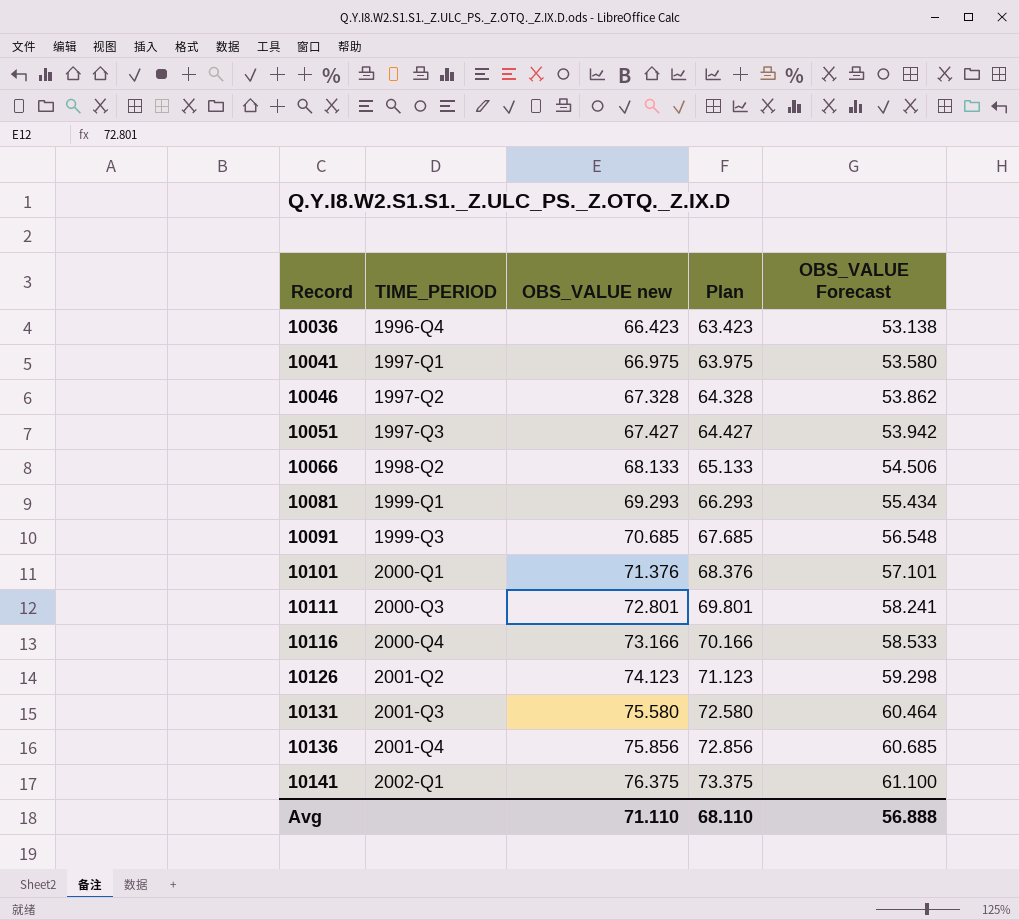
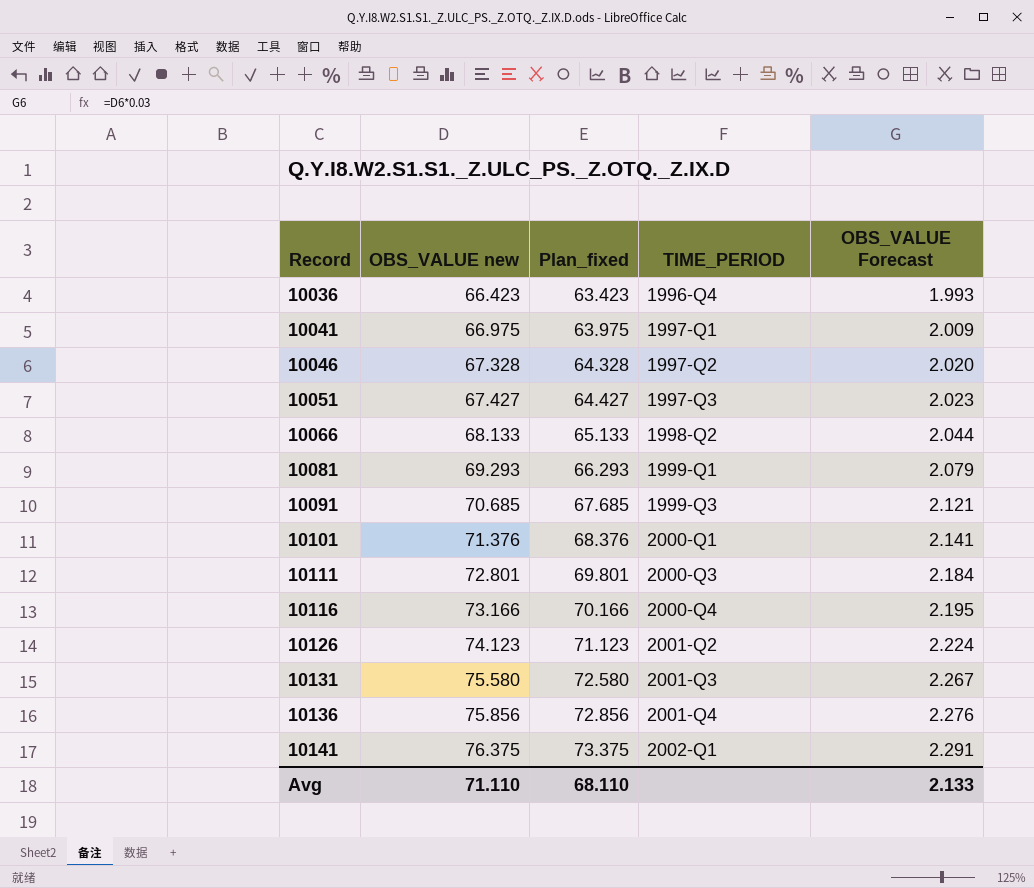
column name: Plan -> Plan_fixed
column TIME_PERIOD | position: 2 -> 4
column OBS_VALUE Forecast | formula: [OBS_VALUE new] * 0.8 -> [OBS_VALUE new] * 0.03
Avg | OBS_VALUE Forecast: 56.888 -> 2.133

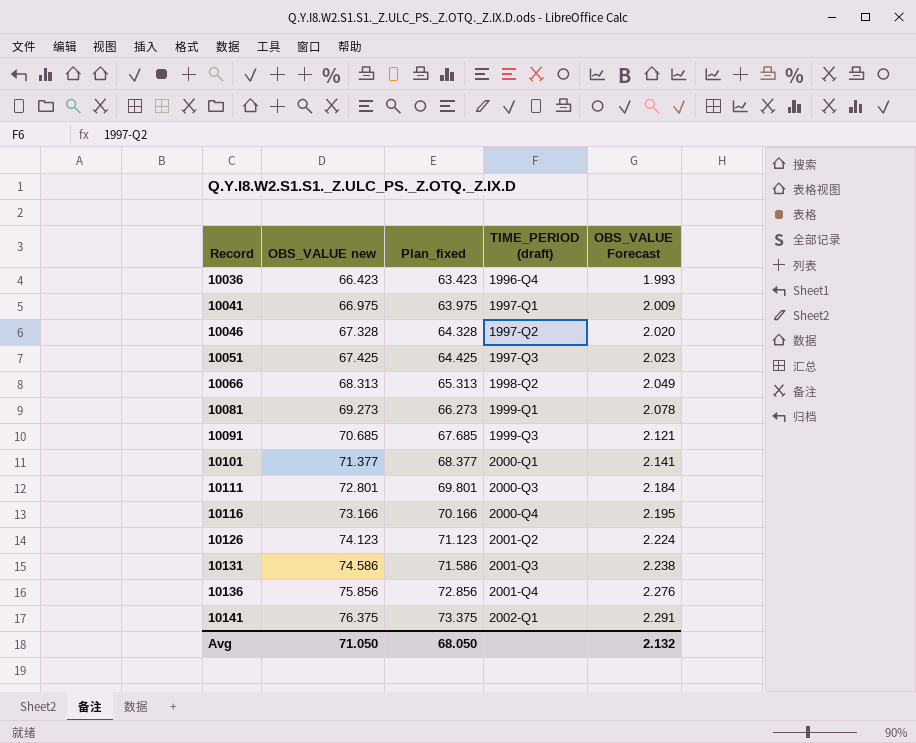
column name: TIME_PERIOD -> TIME_PERIOD (draft)
10051 | OBS_VALUE new: 67.427 -> 67.425
10051 | Plan_fixed: 64.427 -> 64.425
10066 | OBS_VALUE new: 68.133 -> 68.313
10066 | Plan_fixed: 65.133 -> 65.313
10066 | OBS_VALUE Forecast: 2.044 -> 2.049
10081 | OBS_VALUE new: 69.293 -> 69.273
10081 | Plan_fixed: 66.293 -> 66.273
10081 | OBS_VALUE Forecast: 2.079 -> 2.078
10101 | OBS_VALUE new: 71.376 -> 71.377
10101 | Plan_fixed: 68.376 -> 68.377
10131 | OBS_VALUE new: 75.580 -> 74.586
10131 | Plan_fixed: 72.580 -> 71.586
10131 | OBS_VALUE Forecast: 2.267 -> 2.238
Avg | OBS_VALUE new: 71.110 -> 71.050
Avg | Plan_fixed: 68.110 -> 68.050
Avg | OBS_VALUE Forecast: 2.133 -> 2.132

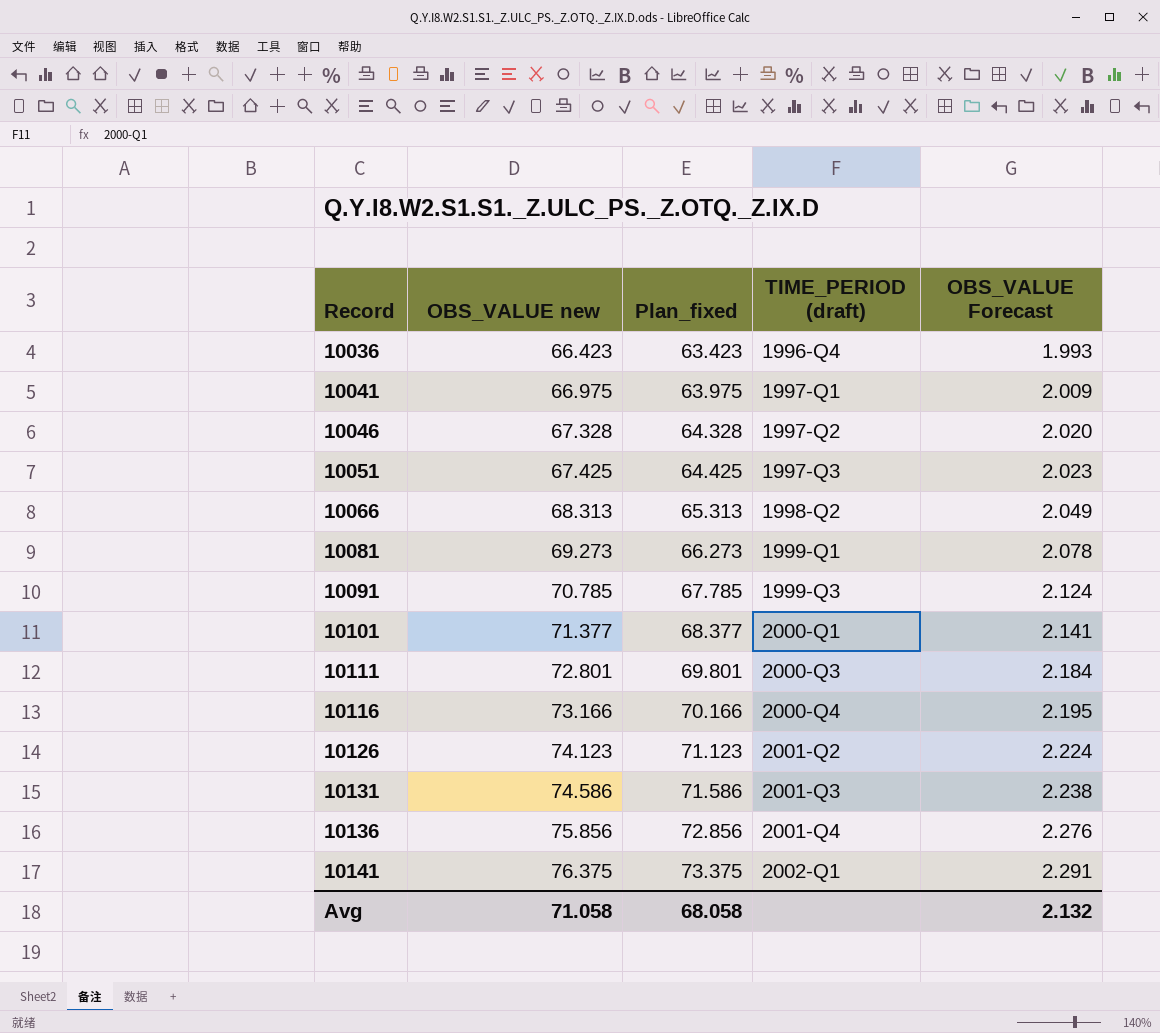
10091 | OBS_VALUE new: 70.685 -> 70.785
10091 | Plan_fixed: 67.685 -> 67.785
10091 | OBS_VALUE Forecast: 2.121 -> 2.124
Avg | OBS_VALUE new: 71.050 -> 71.058
Avg | Plan_fixed: 68.050 -> 68.058

